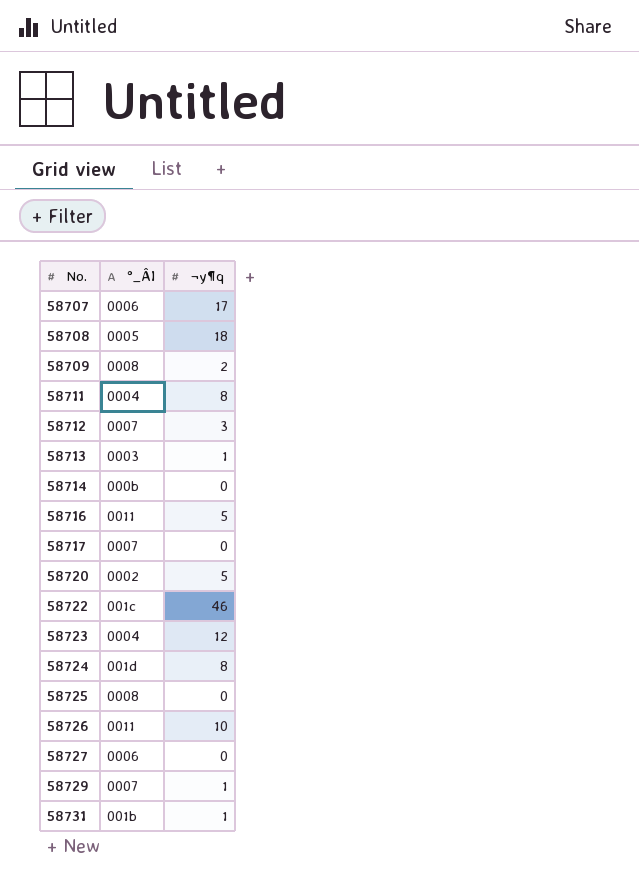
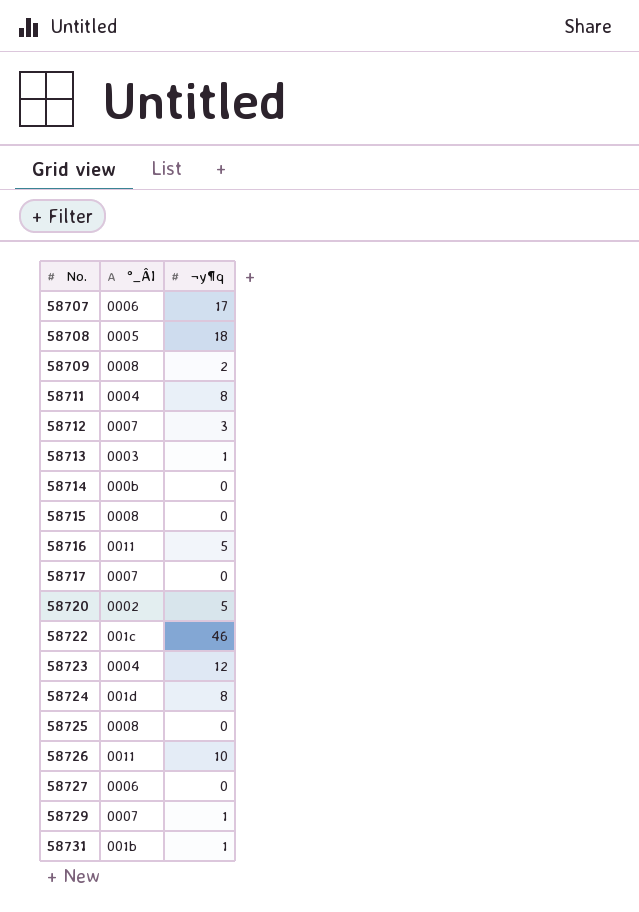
row 58715: none -> 0008 | 0

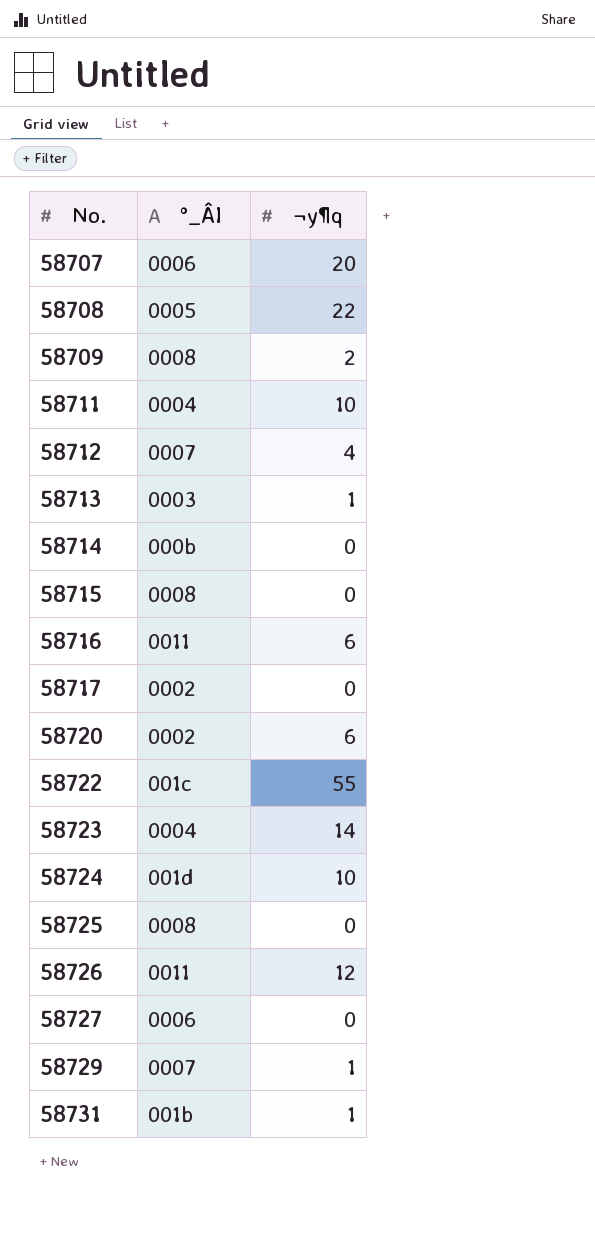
58707 | ¬y¶q: 17 -> 20
58708 | ¬y¶q: 18 -> 22
58711 | ¬y¶q: 8 -> 10
58712 | ¬y¶q: 3 -> 4
58716 | ¬y¶q: 5 -> 6
58717 | °_ÂI: 0007 -> 0002
58720 | ¬y¶q: 5 -> 6
58722 | ¬y¶q: 46 -> 55
58723 | ¬y¶q: 12 -> 14
58724 | ¬y¶q: 8 -> 10
58726 | ¬y¶q: 10 -> 12

